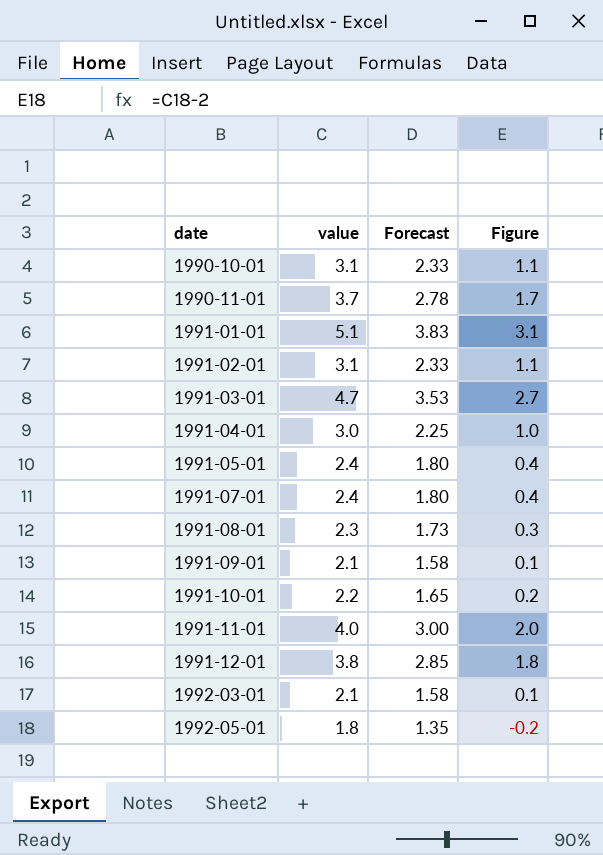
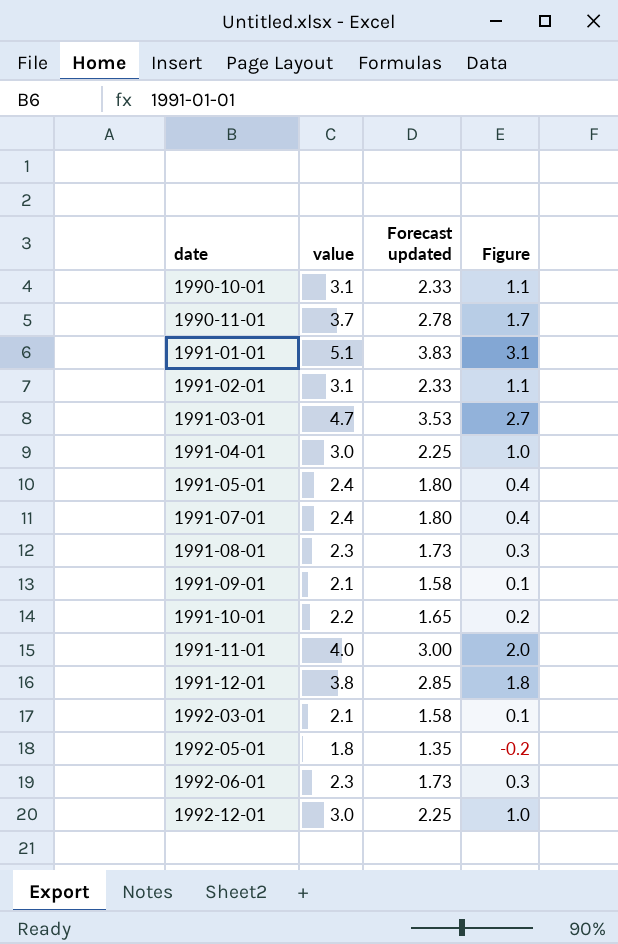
column name: Forecast -> Forecast updated
row 1992-06-01: none -> 2.3 | 1.73 | 0.3
row 1992-12-01: none -> 3.0 | 2.25 | 1.0

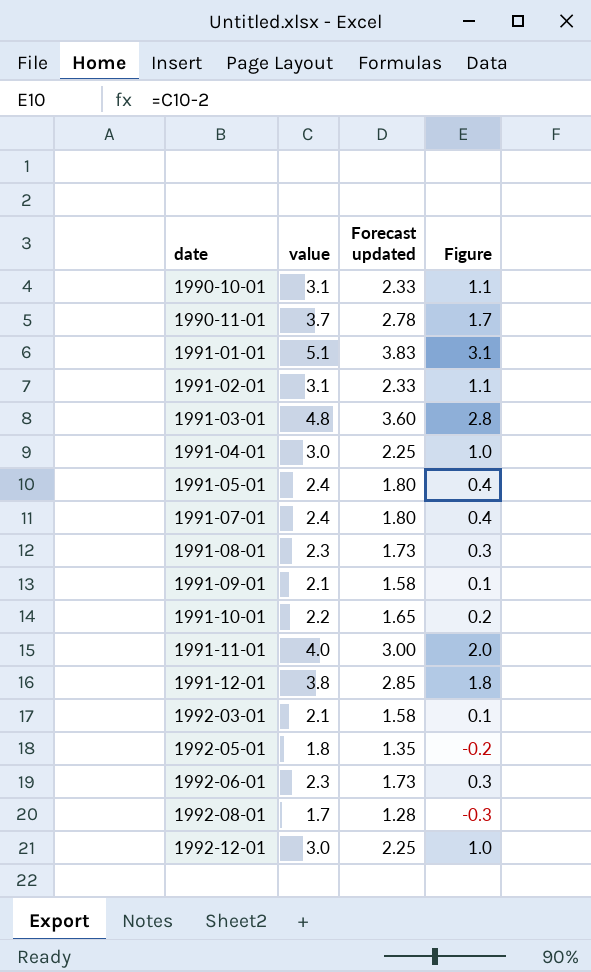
1991-03-01 | value: 4.7 -> 4.8
1991-03-01 | Forecast updated: 3.53 -> 3.60
1991-03-01 | Figure: 2.7 -> 2.8
row 1992-08-01: none -> 1.7 | 1.28 | -0.3

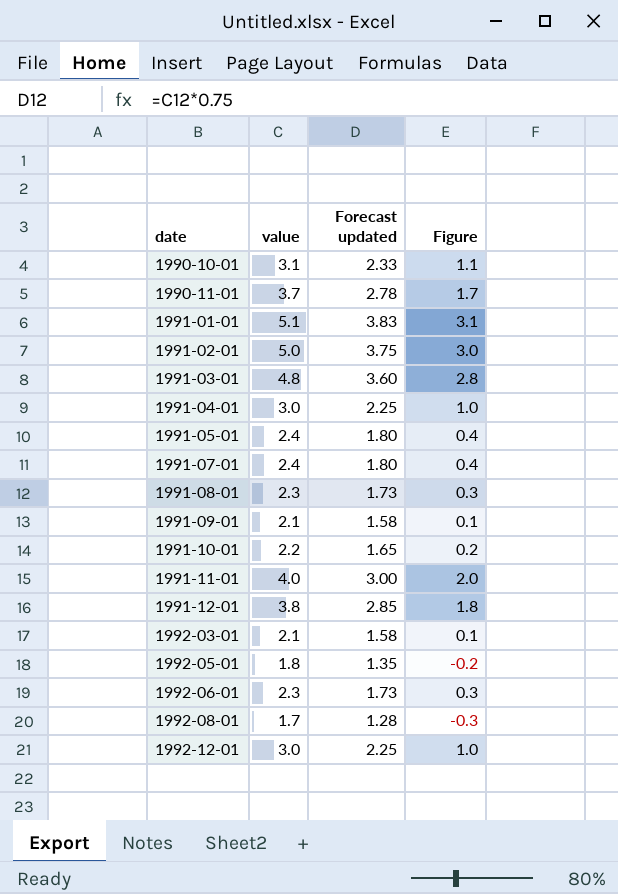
1991-02-01 | value: 3.1 -> 5.0
1991-02-01 | Forecast updated: 2.33 -> 3.75
1991-02-01 | Figure: 1.1 -> 3.0

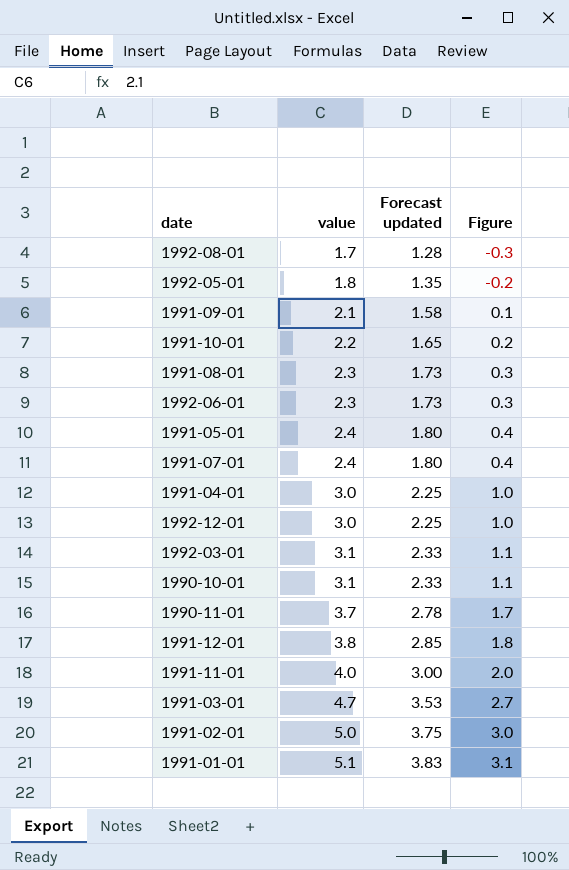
row order: date ascending -> value ascending
1992-03-01 | value: 2.1 -> 3.1
1992-03-01 | Forecast updated: 1.58 -> 2.33
1992-03-01 | Figure: 0.1 -> 1.1
1991-03-01 | value: 4.8 -> 4.7
1991-03-01 | Forecast updated: 3.60 -> 3.53
1991-03-01 | Figure: 2.8 -> 2.7

